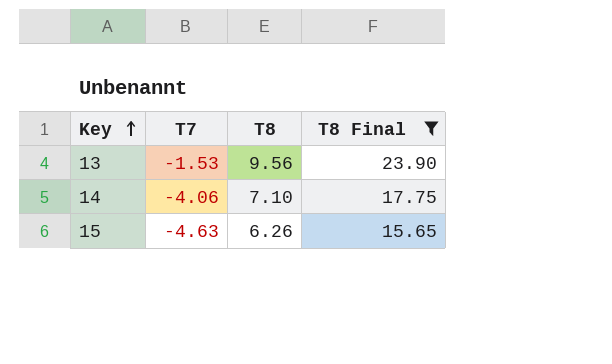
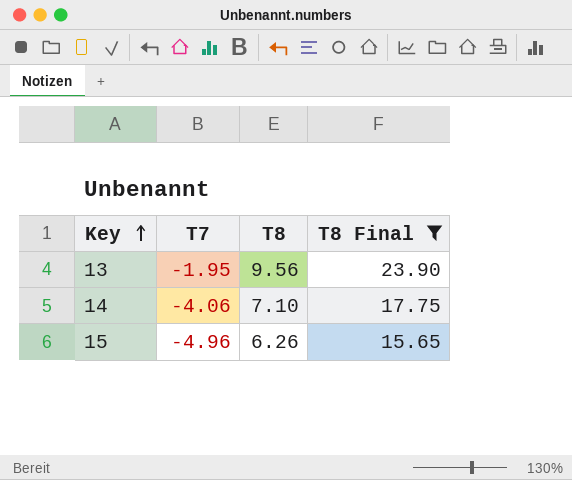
13 | T7: -1.53 -> -1.95
15 | T7: -4.63 -> -4.96

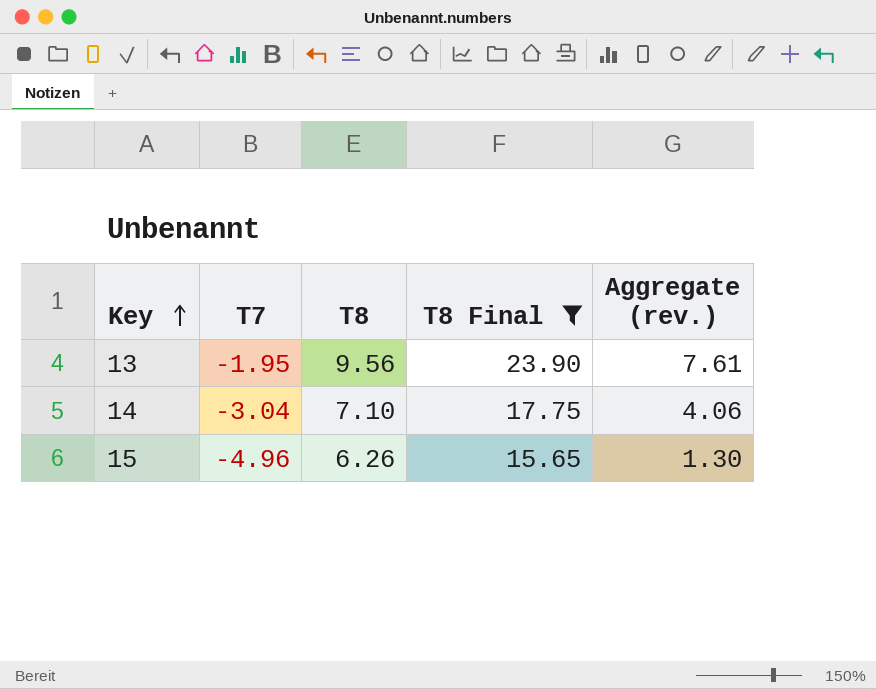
column Aggregate (rev.) | formula: none -> [T7] + [T8]
14 | T7: -4.06 -> -3.04

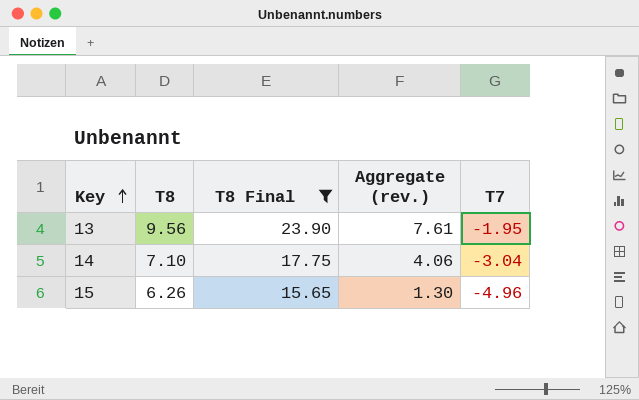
column T7 | position: 2 -> 5

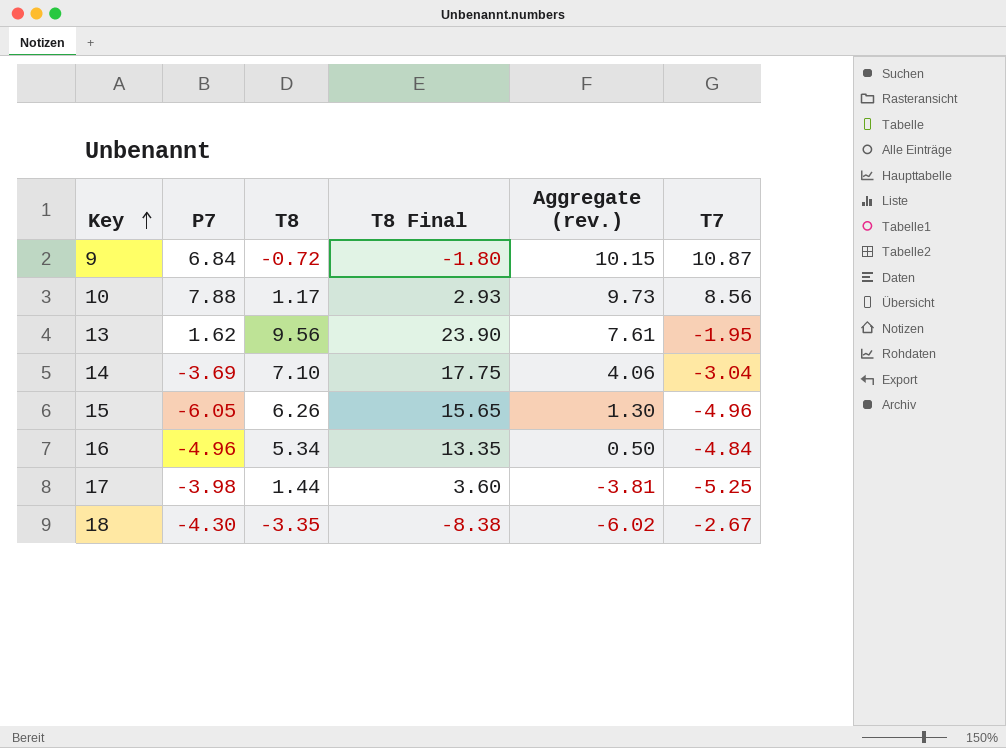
filter: T8 Final >= 15.65 -> none
column P7 | position: none -> 2

